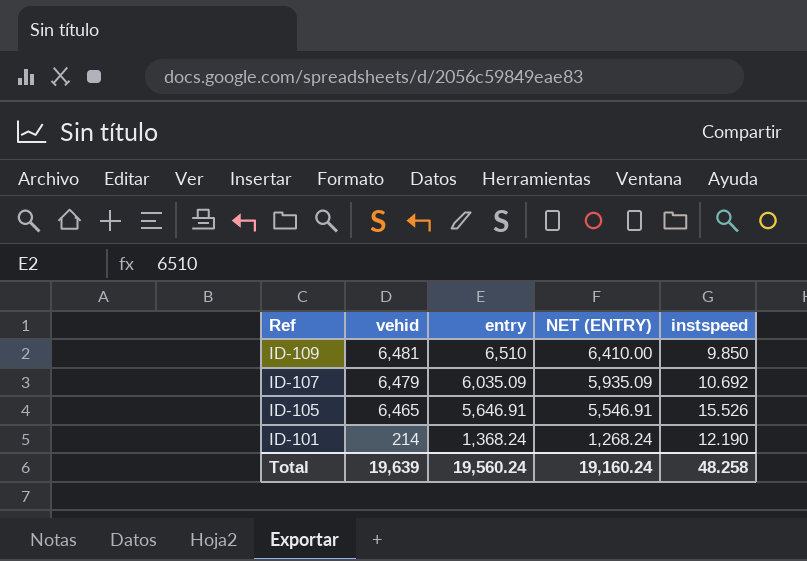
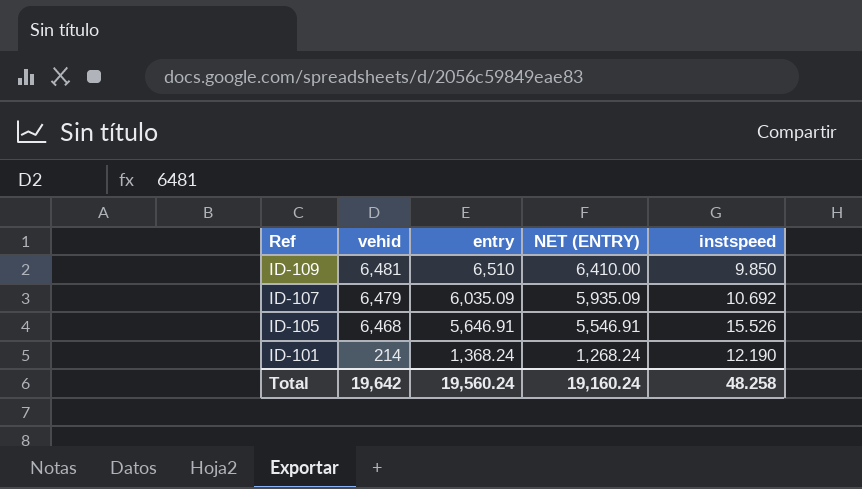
ID-105 | vehid: 6,465 -> 6,468
Total | vehid: 19,639 -> 19,642

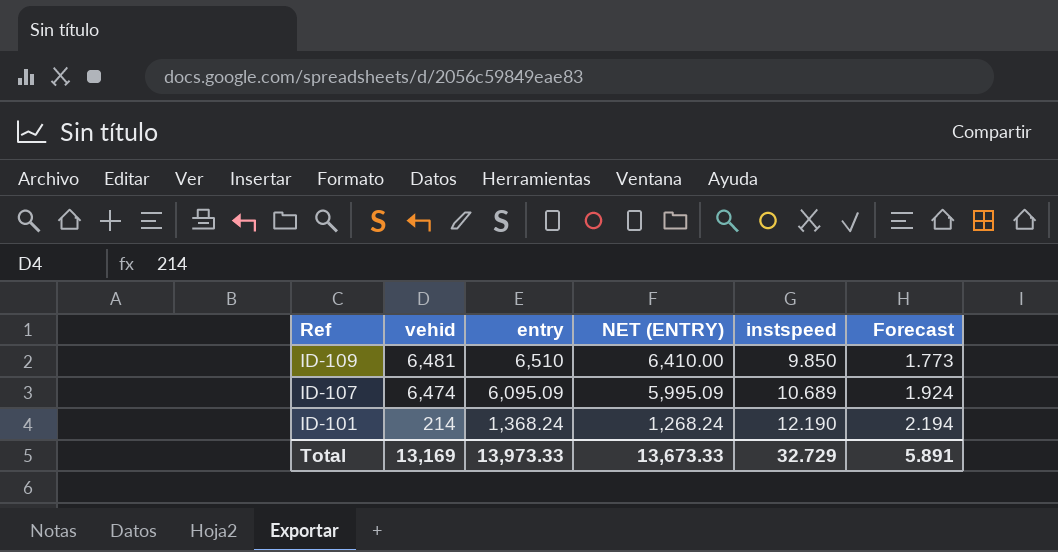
column Forecast | formula: none -> [instspeed] * 0.18
row ID-105: 6,468 | 5,646.91 | 5,546.91 | 15.526 -> none
ID-107 | vehid: 6,479 -> 6,474
ID-107 | entry: 6,035.09 -> 6,095.09
ID-107 | NET (ENTRY): 5,935.09 -> 5,995.09
ID-107 | instspeed: 10.692 -> 10.689
Total | vehid: 19,642 -> 13,169
Total | entry: 19,560.24 -> 13,973.33
Total | NET (ENTRY): 19,160.24 -> 13,673.33
Total | instspeed: 48.258 -> 32.729

